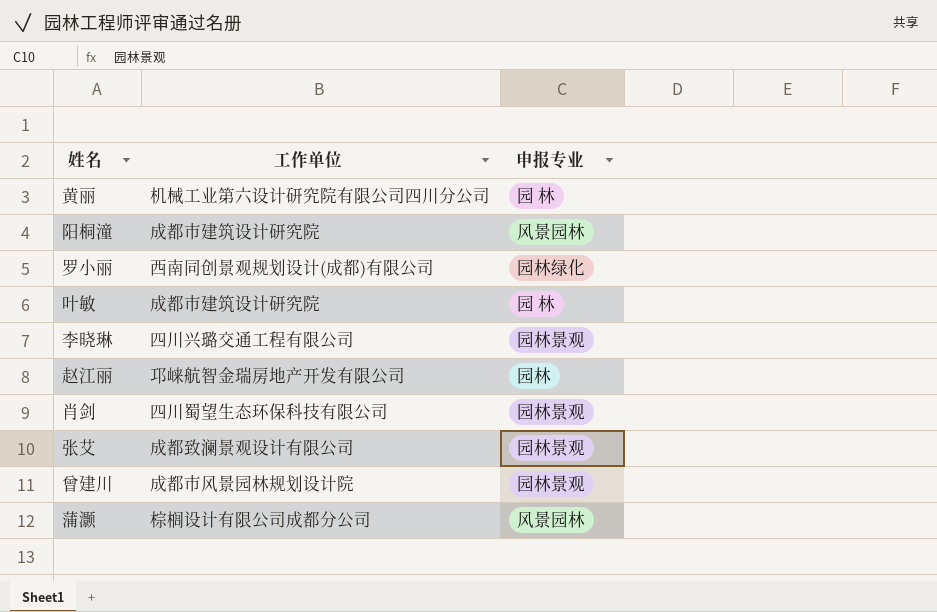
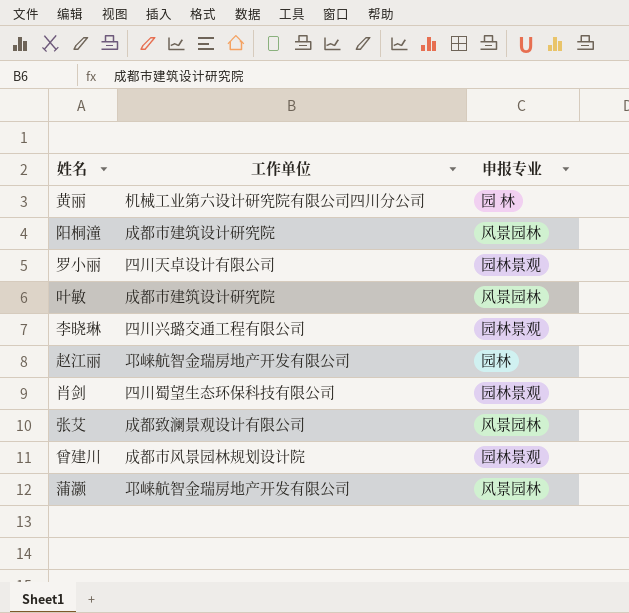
罗小丽 | 工作单位: 西南同创景观规划设计(成都)有限公司 -> 四川天卓设计有限公司
罗小丽 | 申报专业: 园林绿化 -> 园林景观
叶敏 | 申报专业: 园 林 -> 风景园林
张艾 | 申报专业: 园林景观 -> 风景园林
蒲灏 | 工作单位: 棕榈设计有限公司成都分公司 -> 邛崃航智金瑞房地产开发有限公司

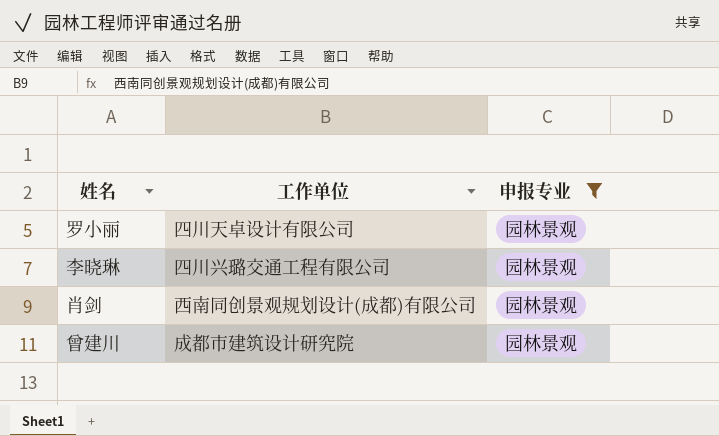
filter: none -> 申报专业 = 园林景观
肖剑 | 工作单位: 四川蜀望生态环保科技有限公司 -> 西南同创景观规划设计(成都)有限公司
曾建川 | 工作单位: 成都市风景园林规划设计院 -> 成都市建筑设计研究院

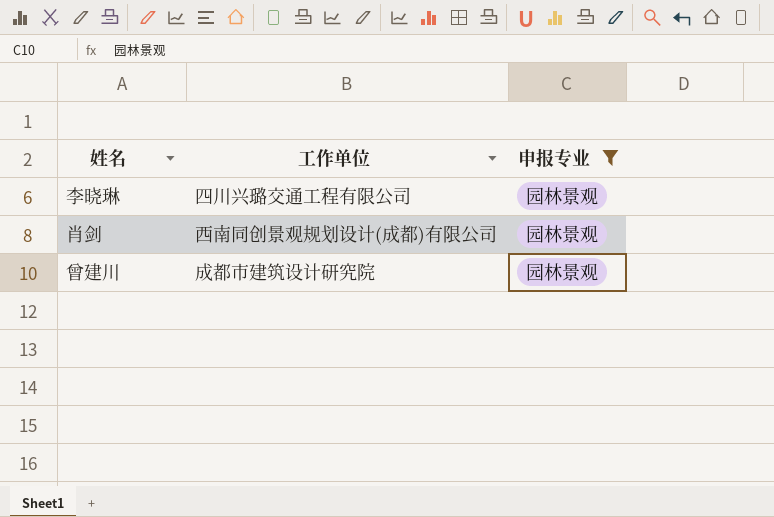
row 罗小丽: 四川天卓设计有限公司 | 园林景观 -> none

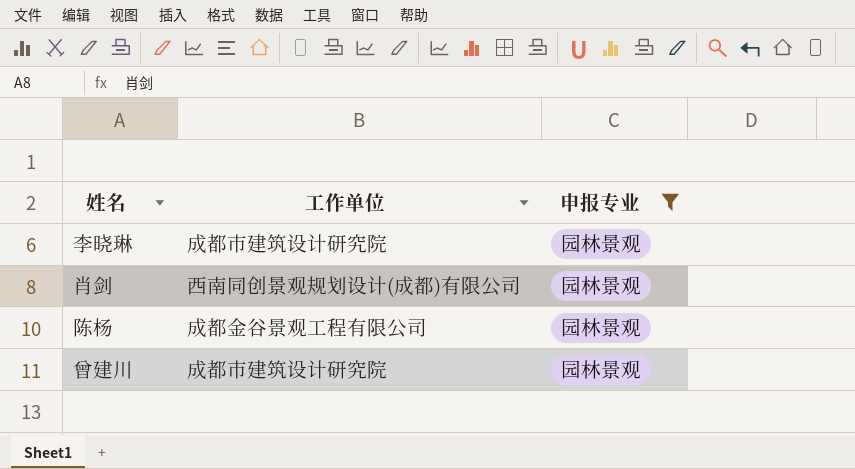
李晓琳 | 工作单位: 四川兴璐交通工程有限公司 -> 成都市建筑设计研究院
row 陈杨: none -> 成都金谷景观工程有限公司 | 园林景观

